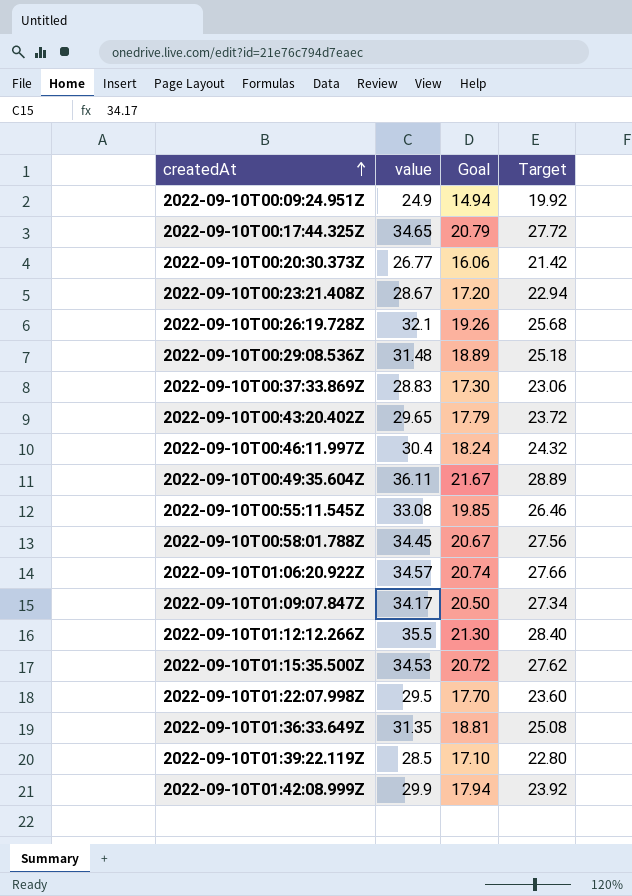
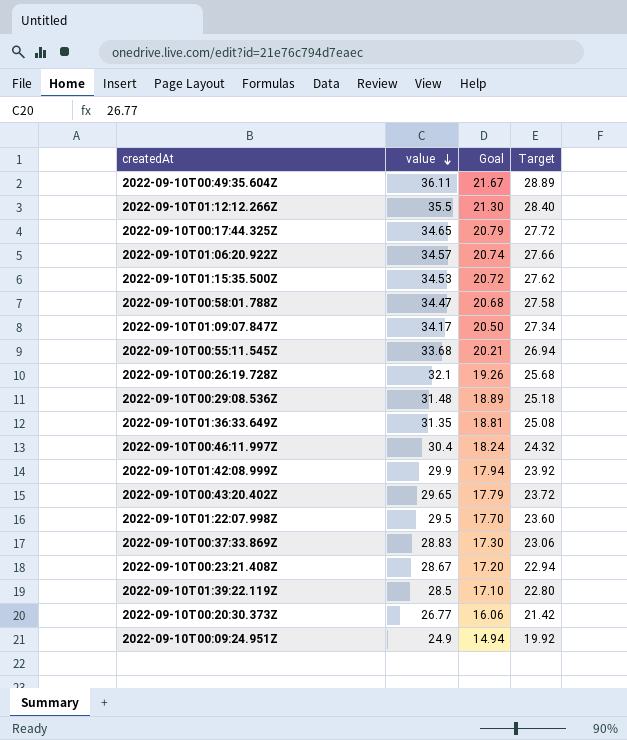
row order: createdAt ascending -> value descending
2022-09-10T00:58:01.788Z | value: 34.45 -> 34.47
2022-09-10T00:58:01.788Z | Goal: 20.67 -> 20.68
2022-09-10T00:58:01.788Z | Target: 27.56 -> 27.58
2022-09-10T00:55:11.545Z | value: 33.08 -> 33.68
2022-09-10T00:55:11.545Z | Goal: 19.85 -> 20.21
2022-09-10T00:55:11.545Z | Target: 26.46 -> 26.94

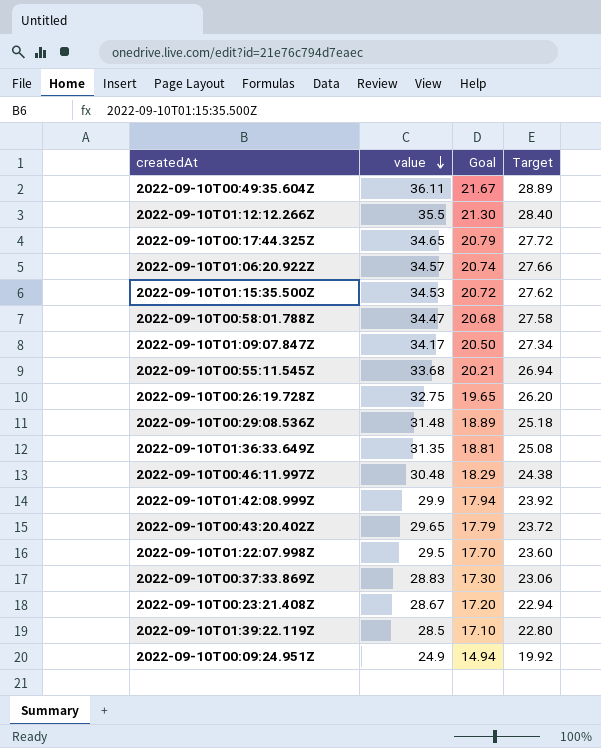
row 2022-09-10T00:20:30.373Z: 26.77 | 16.06 | 21.42 -> none
2022-09-10T00:26:19.728Z | value: 32.1 -> 32.75
2022-09-10T00:26:19.728Z | Goal: 19.26 -> 19.65
2022-09-10T00:26:19.728Z | Target: 25.68 -> 26.20
2022-09-10T00:46:11.997Z | value: 30.4 -> 30.48
2022-09-10T00:46:11.997Z | Goal: 18.24 -> 18.29
2022-09-10T00:46:11.997Z | Target: 24.32 -> 24.38

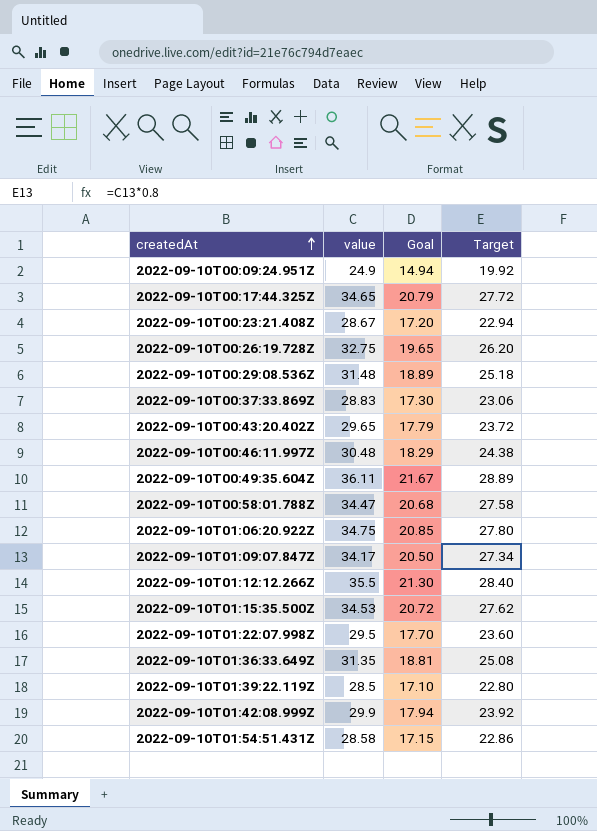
row order: value descending -> createdAt ascending
row 2022-09-10T00:55:11.545Z: 33.68 | 20.21 | 26.94 -> none
2022-09-10T01:06:20.922Z | value: 34.57 -> 34.75
2022-09-10T01:06:20.922Z | Goal: 20.74 -> 20.85
2022-09-10T01:06:20.922Z | Target: 27.66 -> 27.80
row 2022-09-10T01:54:51.431Z: none -> 28.58 | 17.15 | 22.86

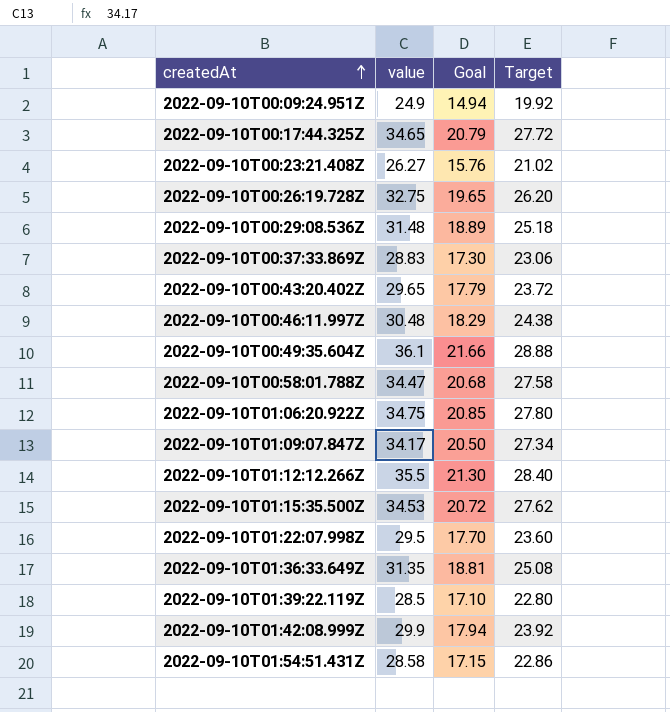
2022-09-10T00:23:21.408Z | value: 28.67 -> 26.27
2022-09-10T00:23:21.408Z | Goal: 17.20 -> 15.76
2022-09-10T00:23:21.408Z | Target: 22.94 -> 21.02
2022-09-10T00:49:35.604Z | value: 36.11 -> 36.1
2022-09-10T00:49:35.604Z | Goal: 21.67 -> 21.66
2022-09-10T00:49:35.604Z | Target: 28.89 -> 28.88

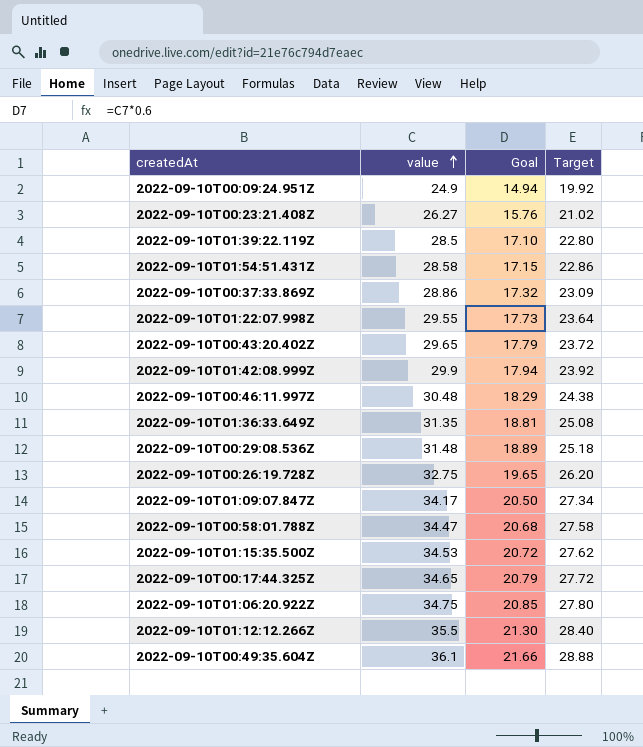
row order: createdAt ascending -> value ascending
2022-09-10T00:37:33.869Z | value: 28.83 -> 28.86
2022-09-10T00:37:33.869Z | Goal: 17.30 -> 17.32
2022-09-10T00:37:33.869Z | Target: 23.06 -> 23.09
2022-09-10T01:22:07.998Z | value: 29.5 -> 29.55
2022-09-10T01:22:07.998Z | Goal: 17.70 -> 17.73
2022-09-10T01:22:07.998Z | Target: 23.60 -> 23.64

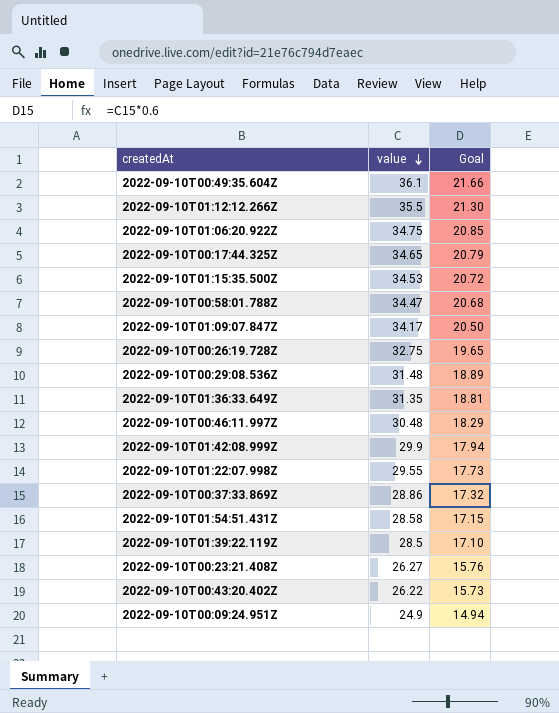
row order: value ascending -> value descending
column Target | formula: [value] * 0.8 -> none
2022-09-10T00:43:20.402Z | value: 29.65 -> 26.22
2022-09-10T00:43:20.402Z | Goal: 17.79 -> 15.73

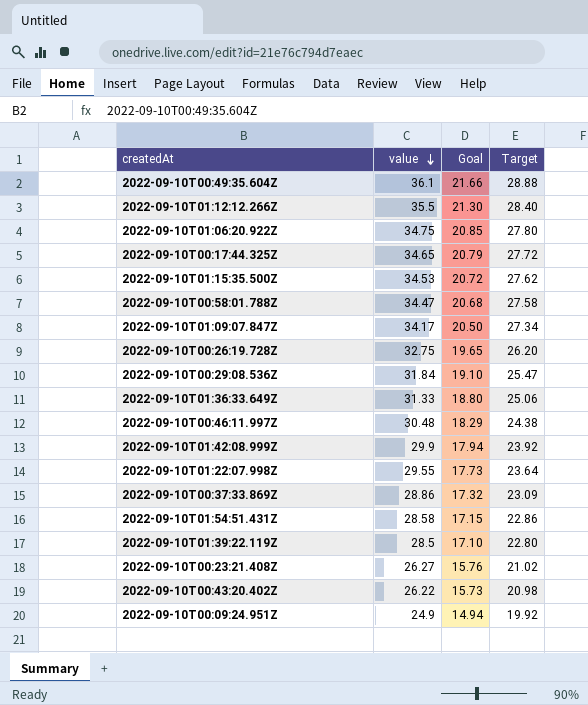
column Target | formula: none -> [value] * 0.8
2022-09-10T00:29:08.536Z | value: 31.48 -> 31.84
2022-09-10T00:29:08.536Z | Goal: 18.89 -> 19.10
2022-09-10T01:36:33.649Z | value: 31.35 -> 31.33
2022-09-10T01:36:33.649Z | Goal: 18.81 -> 18.80

